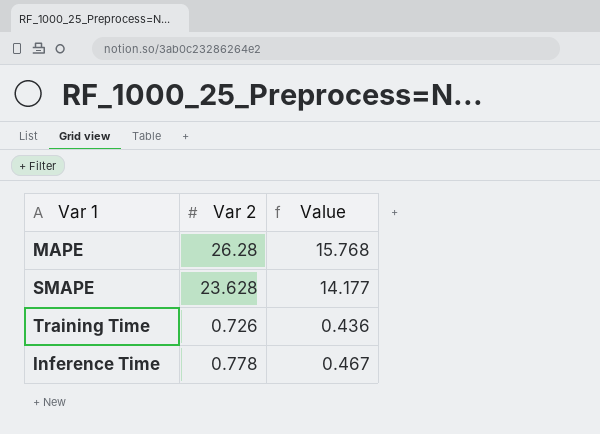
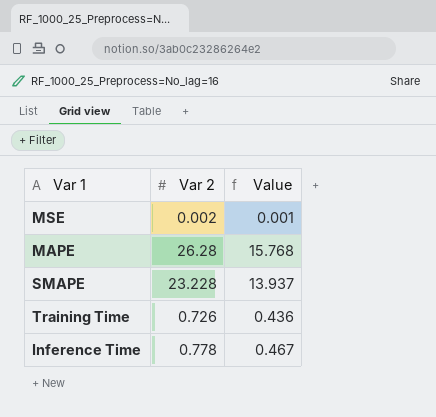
row MSE: none -> 0.002 | 0.001
SMAPE | Var 2: 23.628 -> 23.228
SMAPE | Value: 14.177 -> 13.937

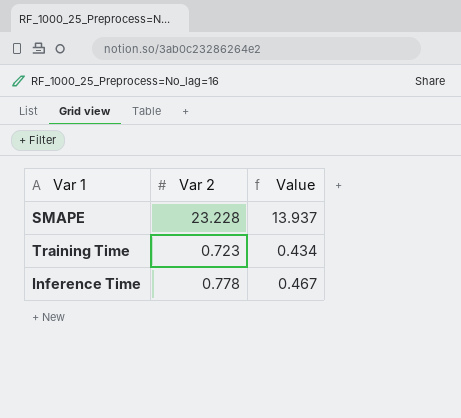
row MSE: 0.002 | 0.001 -> none
row MAPE: 26.28 | 15.768 -> none
Training Time | Var 2: 0.726 -> 0.723
Training Time | Value: 0.436 -> 0.434

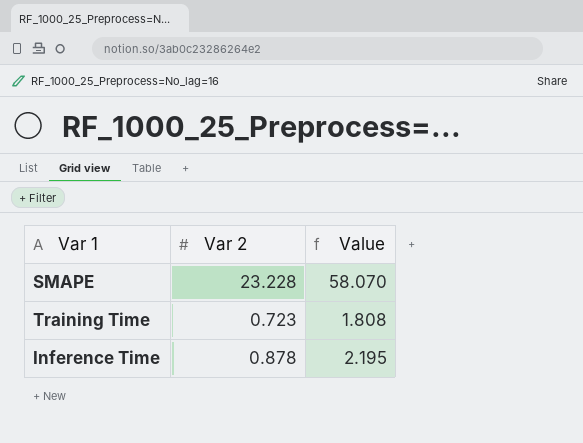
column Value | formula: [Var 2] * 0.6 -> [Var 2] * 2.5
Inference Time | Var 2: 0.778 -> 0.878

